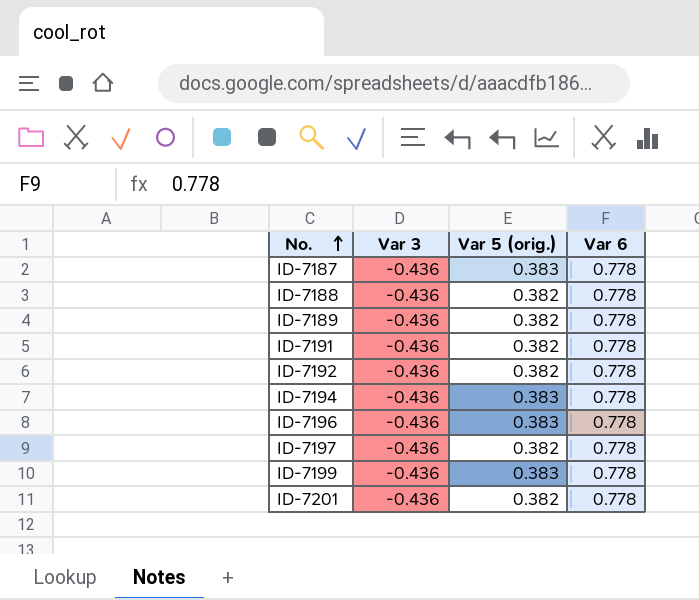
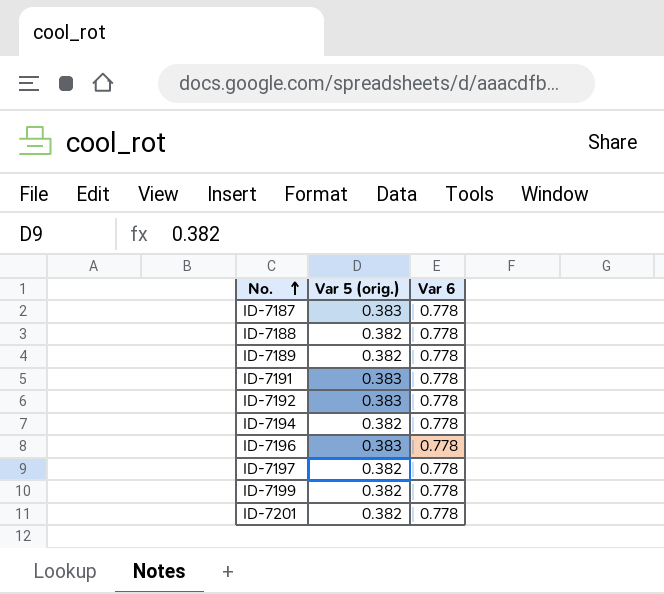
column Var 3 | position: 2 -> none
ID-7191 | Var 5 (orig.): 0.382 -> 0.383
ID-7192 | Var 5 (orig.): 0.382 -> 0.383
ID-7194 | Var 5 (orig.): 0.383 -> 0.382
ID-7199 | Var 5 (orig.): 0.383 -> 0.382

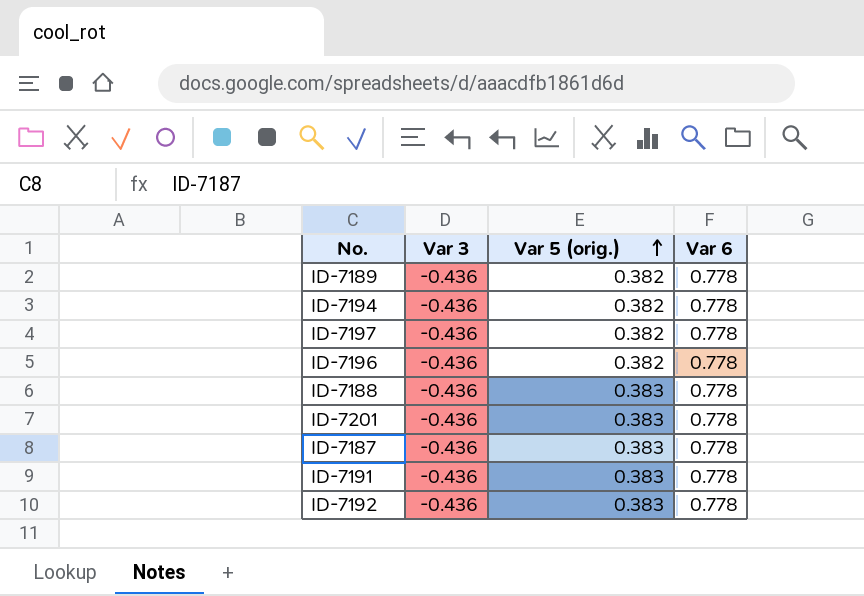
row order: No. ascending -> Var 5 (orig.) ascending
column Var 3 | position: none -> 2
row ID-7199: 0.382 | 0.778 -> none
ID-7196 | Var 5 (orig.): 0.383 -> 0.382
ID-7188 | Var 5 (orig.): 0.382 -> 0.383
ID-7201 | Var 5 (orig.): 0.382 -> 0.383

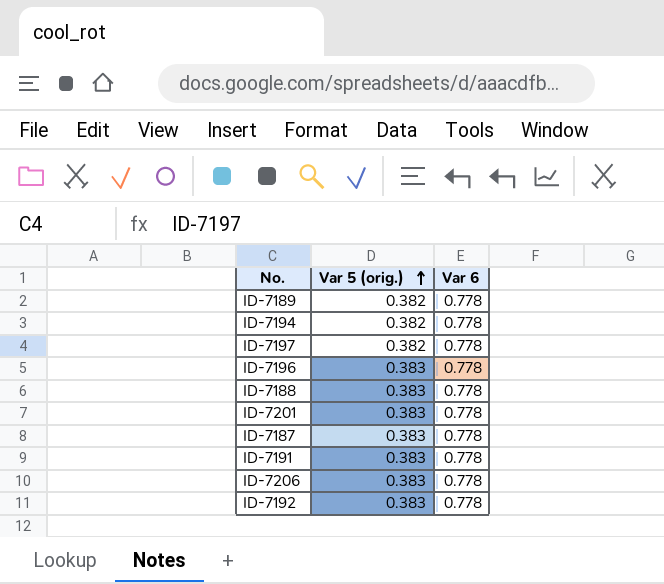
column Var 3 | position: 2 -> none
ID-7196 | Var 5 (orig.): 0.382 -> 0.383
row ID-7206: none -> 0.383 | 0.778

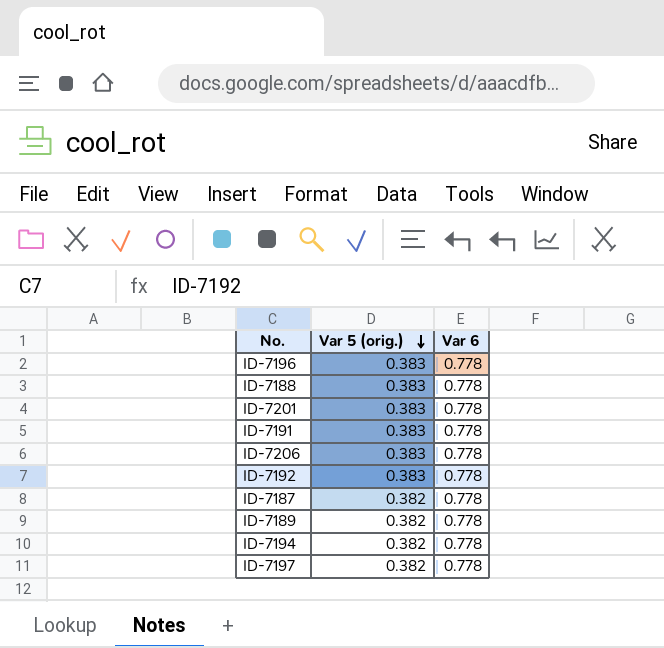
row order: Var 5 (orig.) ascending -> Var 5 (orig.) descending
ID-7187 | Var 5 (orig.): 0.383 -> 0.382

